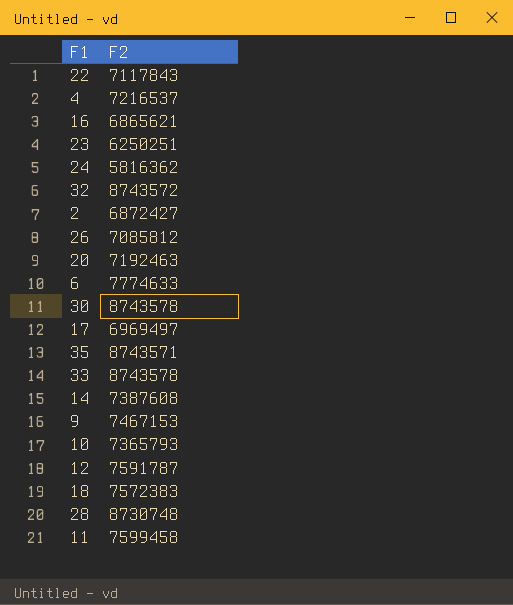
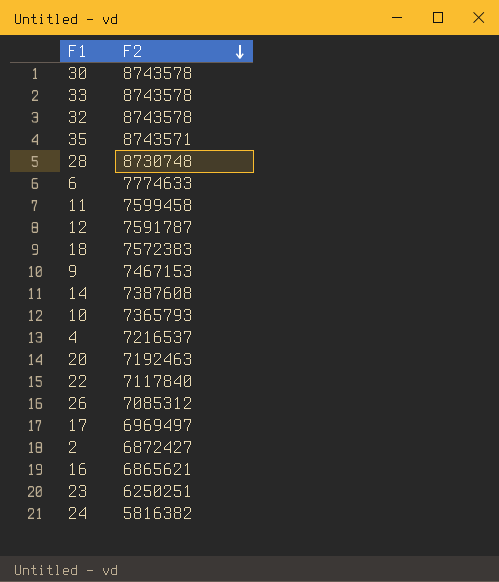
row order: none -> F2 descending
32 | F2: 8743572 -> 8743578
22 | F2: 7117843 -> 7117840
26 | F2: 7085812 -> 7085312
24 | F2: 5816362 -> 5816382

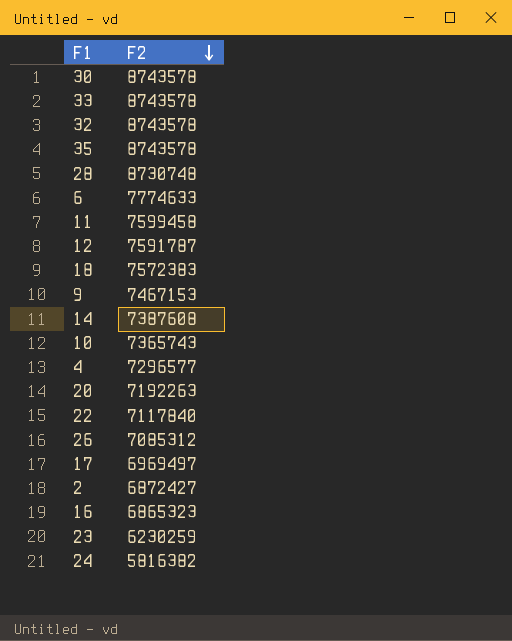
35 | F2: 8743571 -> 8743578
10 | F2: 7365793 -> 7365743
4 | F2: 7216537 -> 7296577
20 | F2: 7192463 -> 7192263
16 | F2: 6865621 -> 6865323
23 | F2: 6250251 -> 6230259

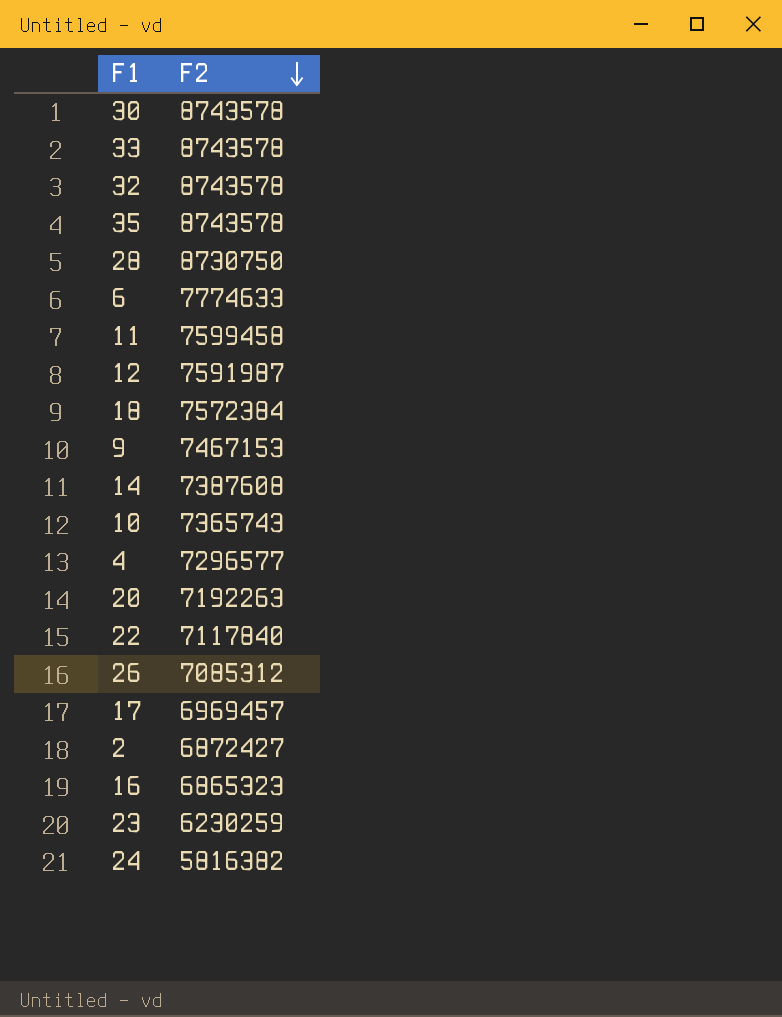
28 | F2: 8730748 -> 8730750
12 | F2: 7591787 -> 7591987
18 | F2: 7572383 -> 7572384
17 | F2: 6969497 -> 6969457

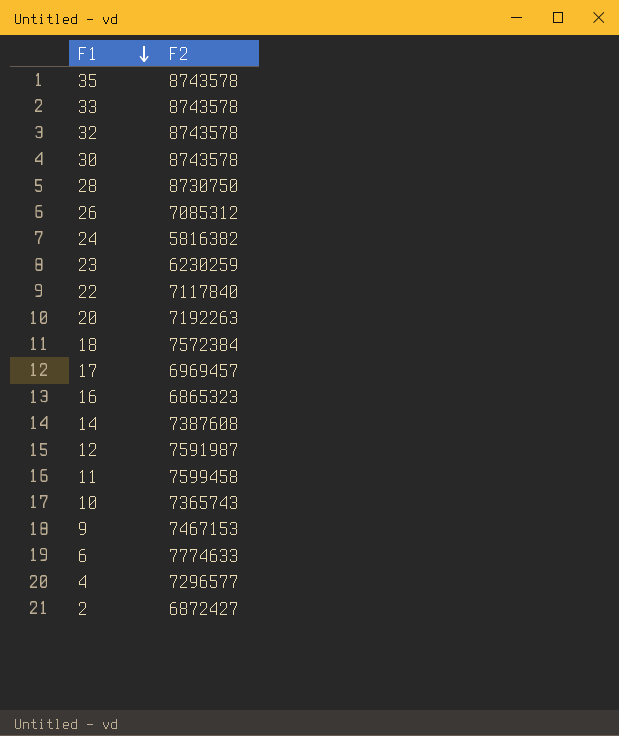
row order: F2 descending -> F1 descending

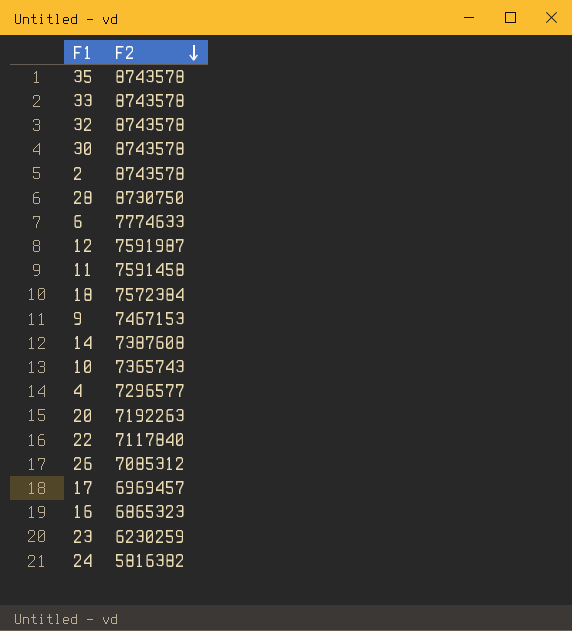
row order: F1 descending -> F2 descending
2 | F2: 6872427 -> 8743578
11 | F2: 7599458 -> 7591458

